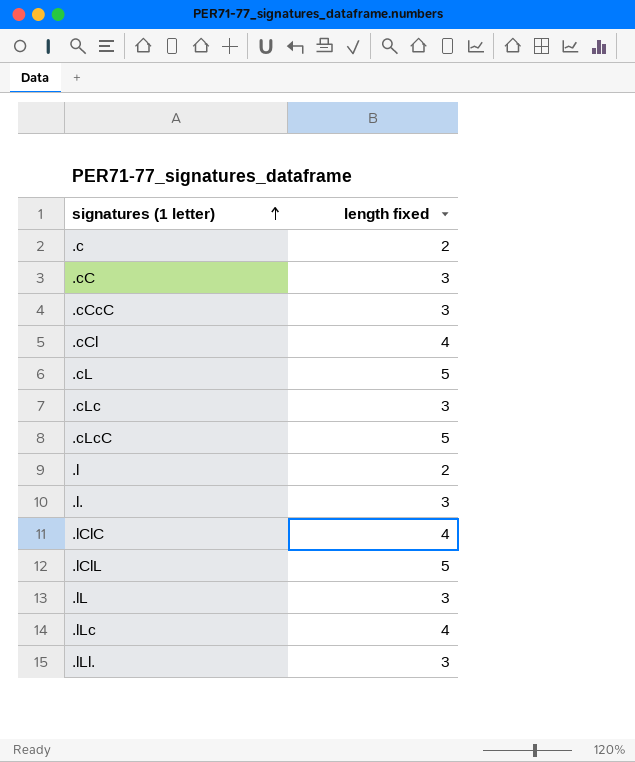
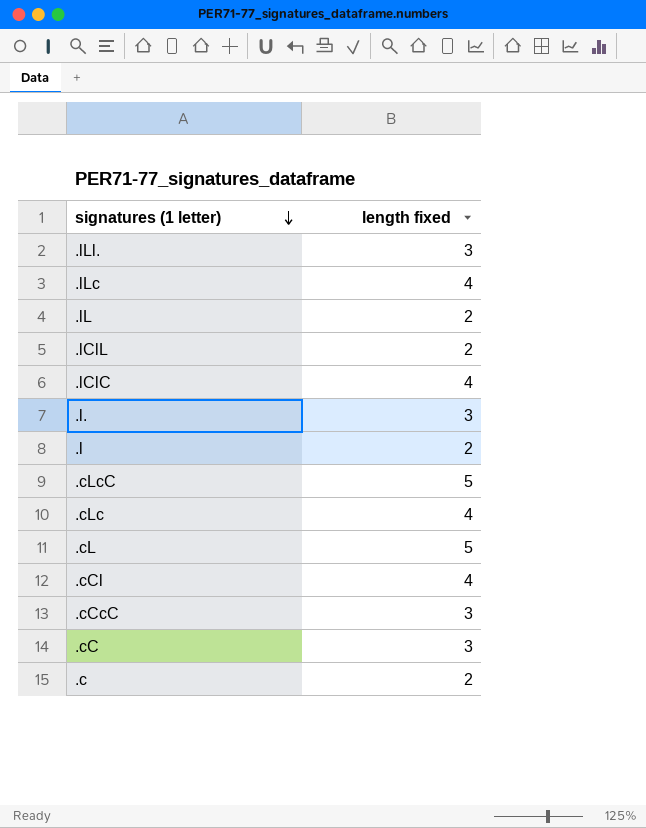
row order: signatures (1 letter) ascending -> signatures (1 letter) descending
.lL | length fixed: 3 -> 2
.lClL | length fixed: 5 -> 2
.cLc | length fixed: 3 -> 4

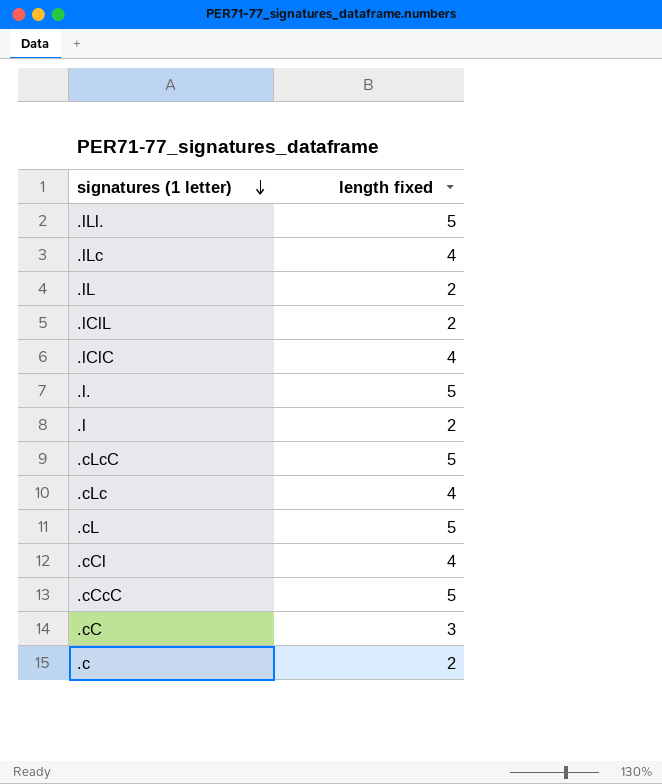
.lLl. | length fixed: 3 -> 5
.l. | length fixed: 3 -> 5
.cCcC | length fixed: 3 -> 5

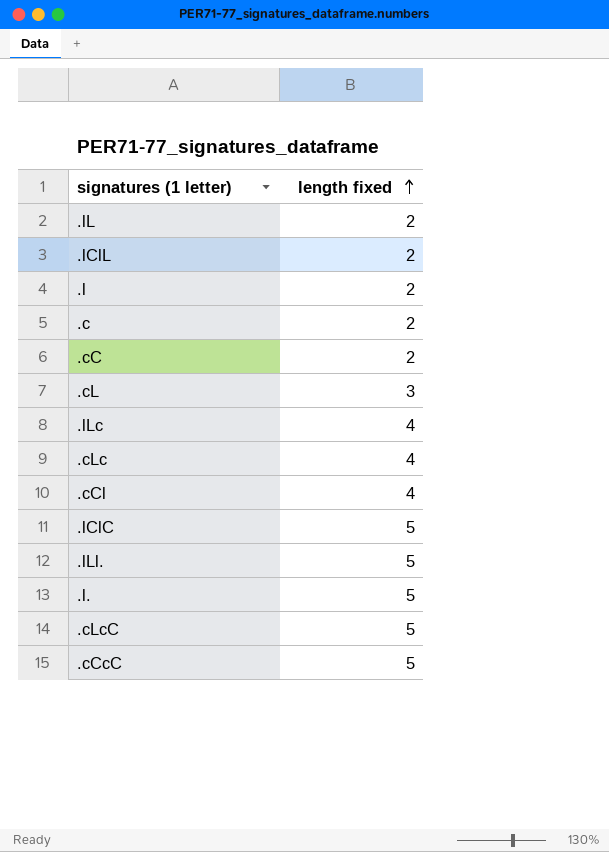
row order: signatures (1 letter) descending -> length fixed ascending
.cC | length fixed: 3 -> 2
.cL | length fixed: 5 -> 3
.lClC | length fixed: 4 -> 5

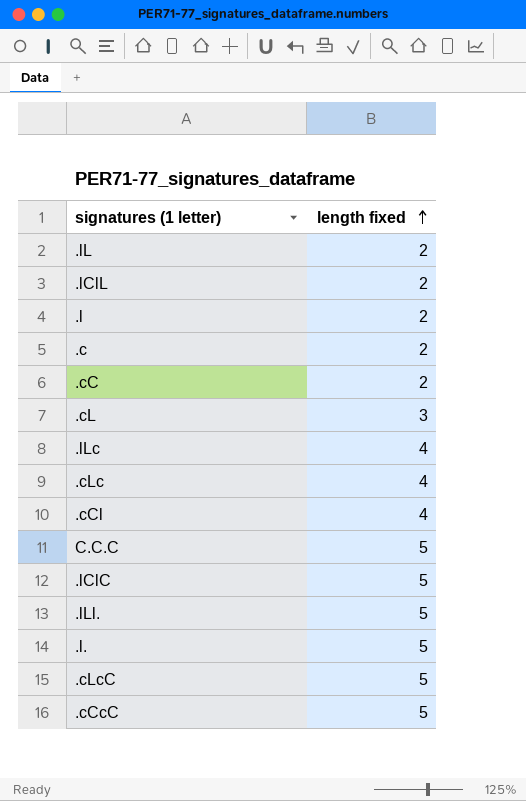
row C.C.C: none -> 5

